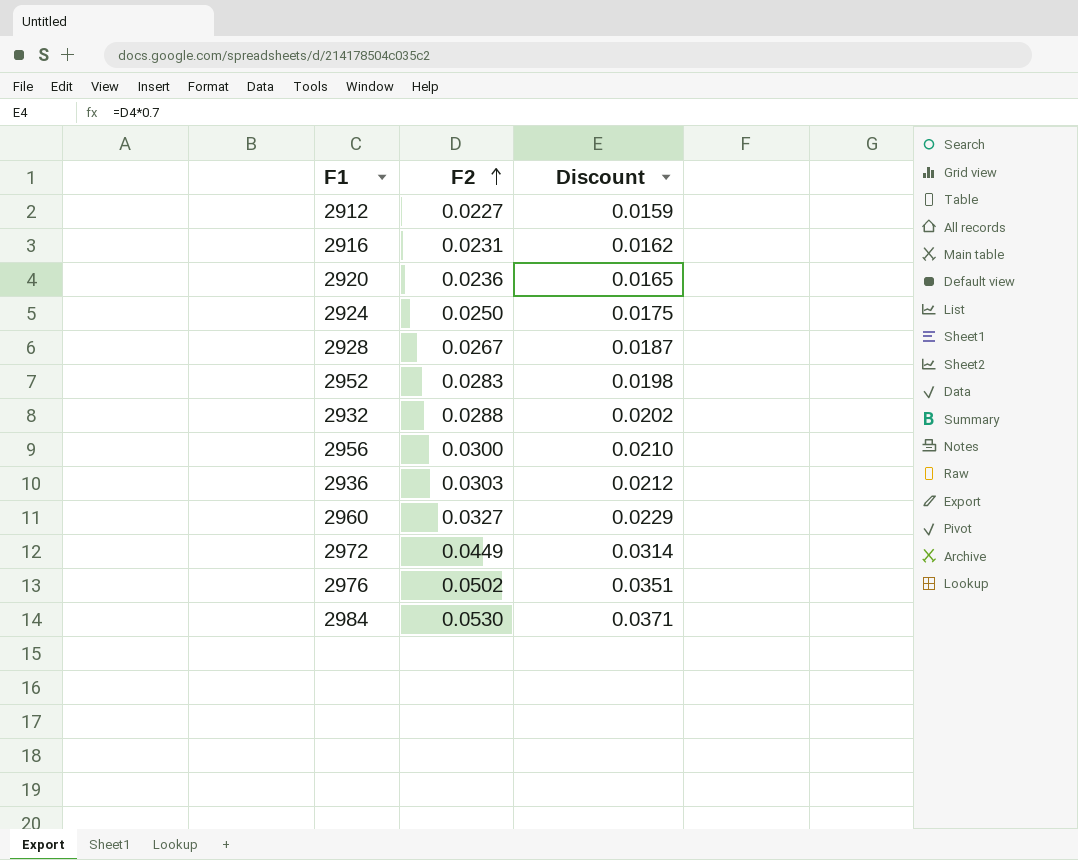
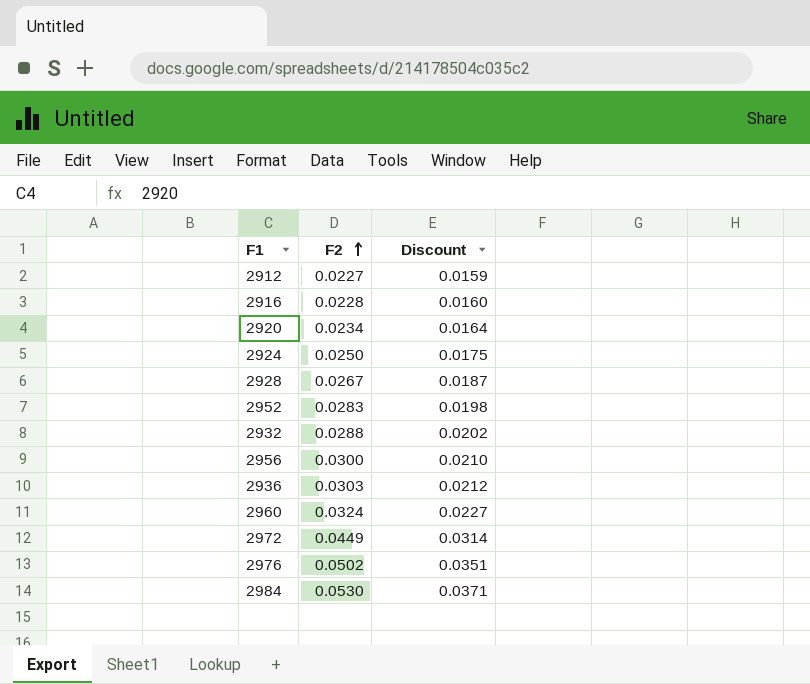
2916 | F2: 0.0231 -> 0.0228
2916 | Discount: 0.0162 -> 0.0160
2920 | F2: 0.0236 -> 0.0234
2920 | Discount: 0.0165 -> 0.0164
2960 | F2: 0.0327 -> 0.0324
2960 | Discount: 0.0229 -> 0.0227

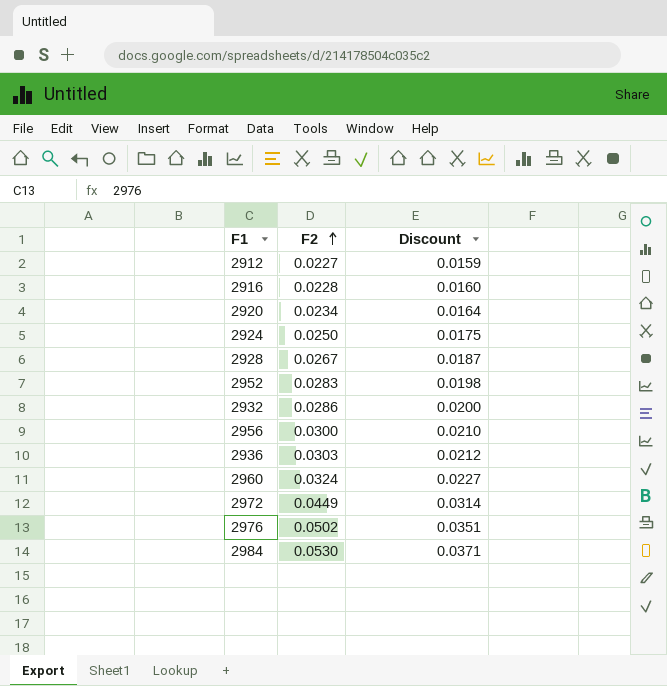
2932 | F2: 0.0288 -> 0.0286
2932 | Discount: 0.0202 -> 0.0200

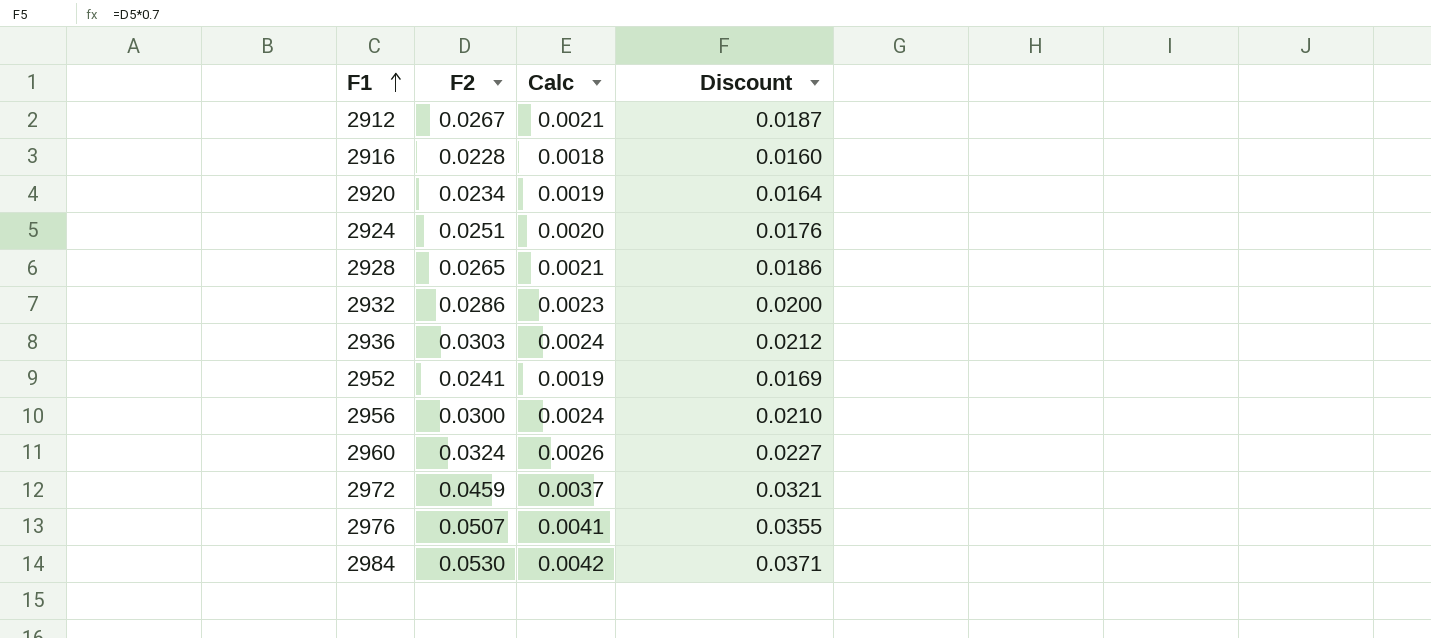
row order: F2 ascending -> F1 ascending
column Calc | formula: none -> [F2] * 0.08
2912 | F2: 0.0227 -> 0.0267
2912 | Discount: 0.0159 -> 0.0187
2924 | F2: 0.0250 -> 0.0251
2924 | Discount: 0.0175 -> 0.0176
2928 | F2: 0.0267 -> 0.0265
2928 | Discount: 0.0187 -> 0.0186
2952 | F2: 0.0283 -> 0.0241
2952 | Discount: 0.0198 -> 0.0169
2972 | F2: 0.0449 -> 0.0459
2972 | Discount: 0.0314 -> 0.0321
2976 | F2: 0.0502 -> 0.0507
2976 | Discount: 0.0351 -> 0.0355

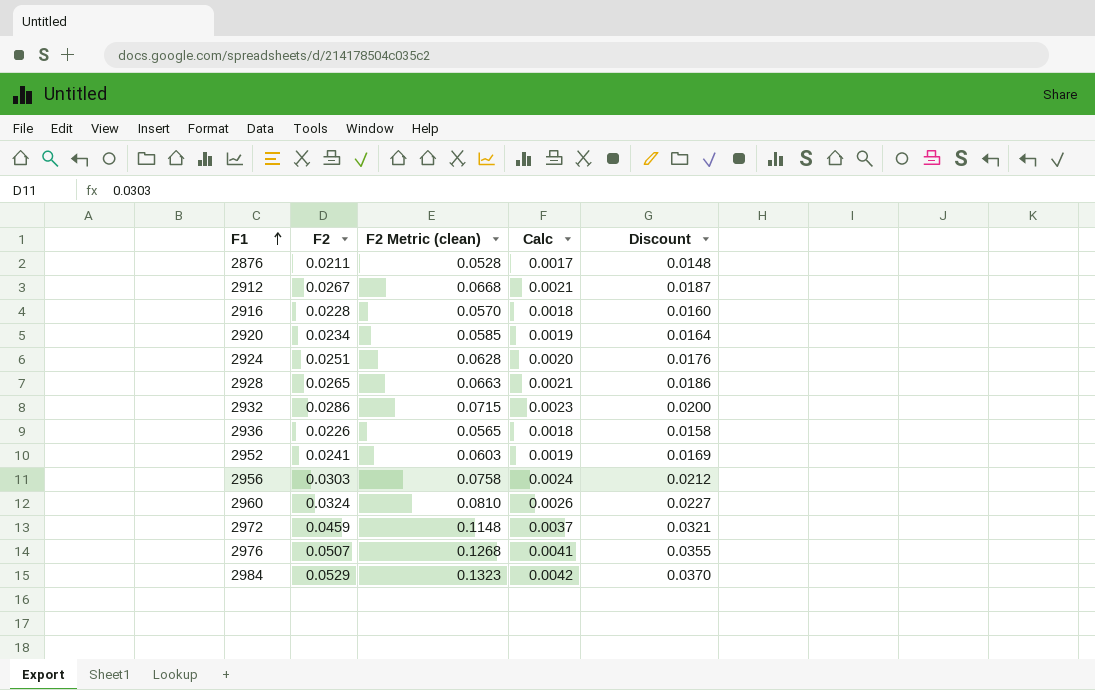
column F2 Metric (clean) | formula: none -> [F2] * 2.5
row 2876: none -> 0.0211 | 0.0528 | 0.0017 | 0.0148
2936 | F2: 0.0303 -> 0.0226
2936 | Calc: 0.0024 -> 0.0018
2936 | Discount: 0.0212 -> 0.0158
2956 | F2: 0.0300 -> 0.0303
2956 | Discount: 0.0210 -> 0.0212
2984 | F2: 0.0530 -> 0.0529
2984 | Discount: 0.0371 -> 0.0370

